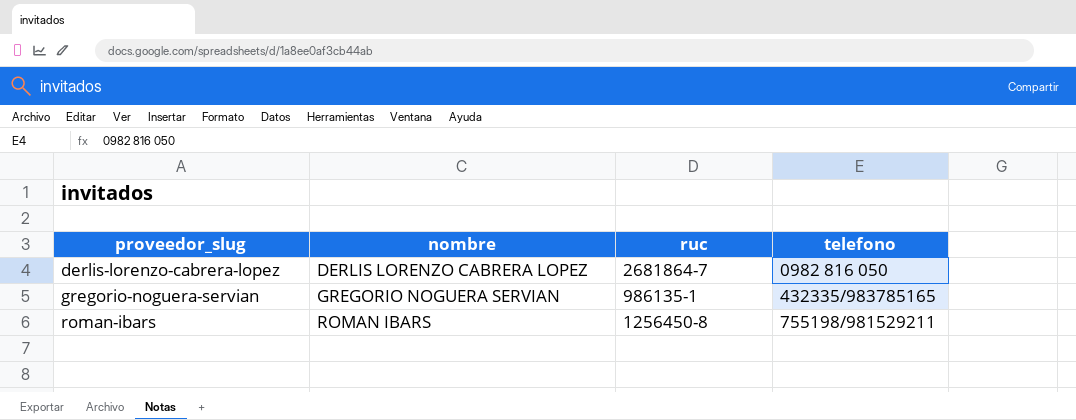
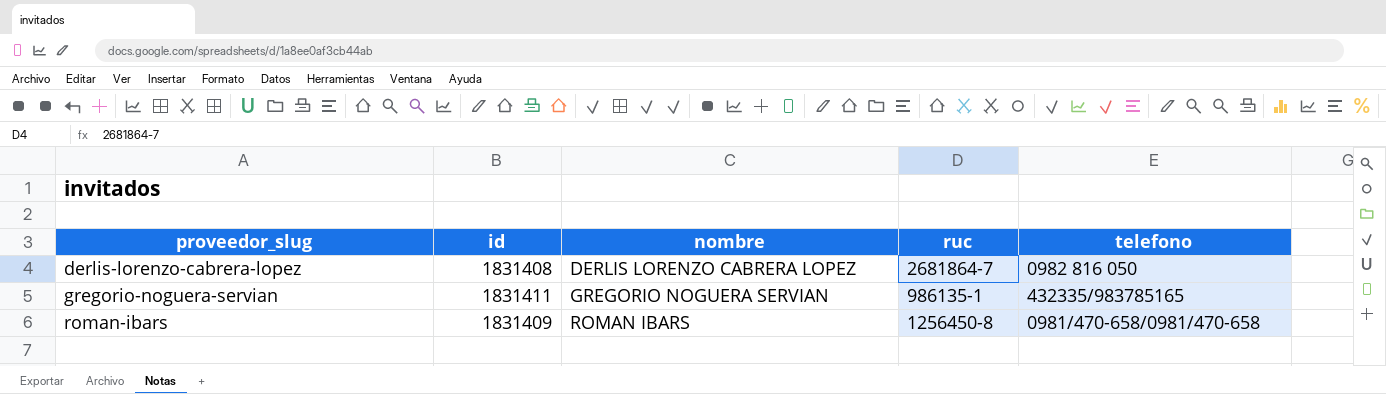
column id | position: none -> 2
roman-ibars | telefono: 755198/981529211 -> 0981/470-658/0981/470-658

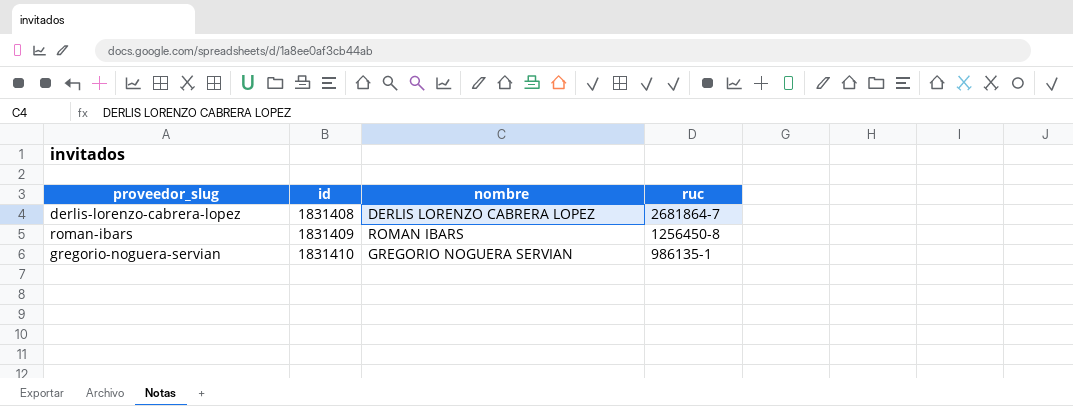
row order: proveedor_slug ascending -> id ascending
column telefono | position: 5 -> none
gregorio-noguera-servian | id: 1831411 -> 1831410

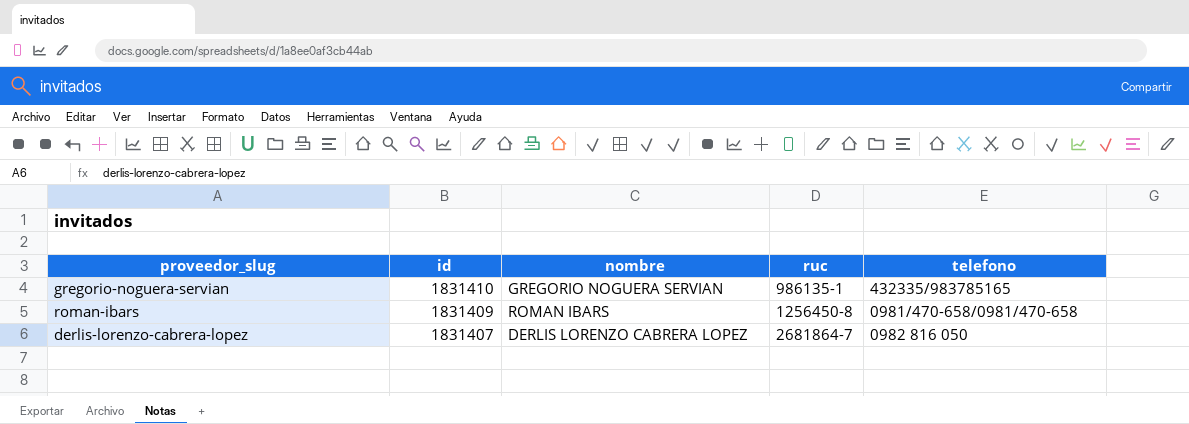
row order: id ascending -> id descending
column telefono | position: none -> 5
derlis-lorenzo-cabrera-lopez | id: 1831408 -> 1831407

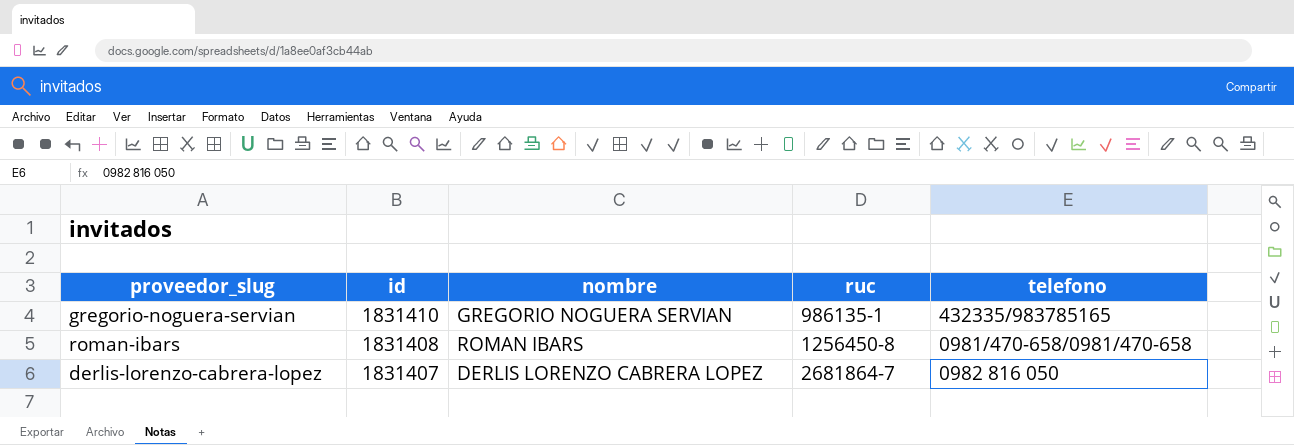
roman-ibars | id: 1831409 -> 1831408

